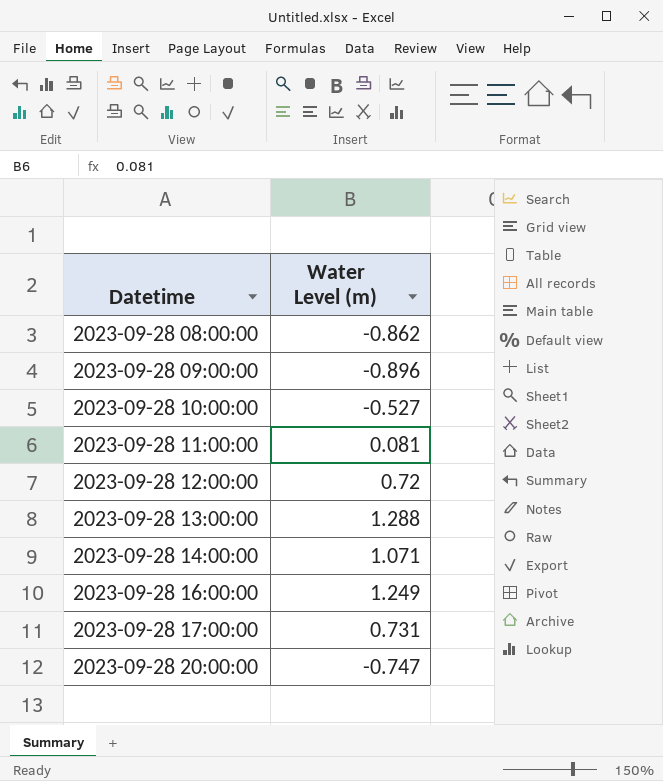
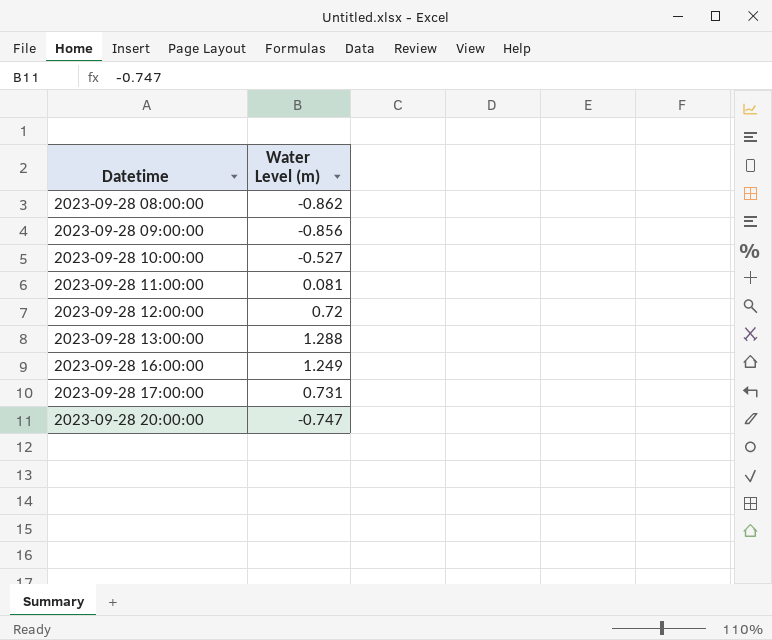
row 2023-09-28 14:00:00: 1.071 -> none
2023-09-28 09:00:00 | Water Level (m): -0.896 -> -0.856

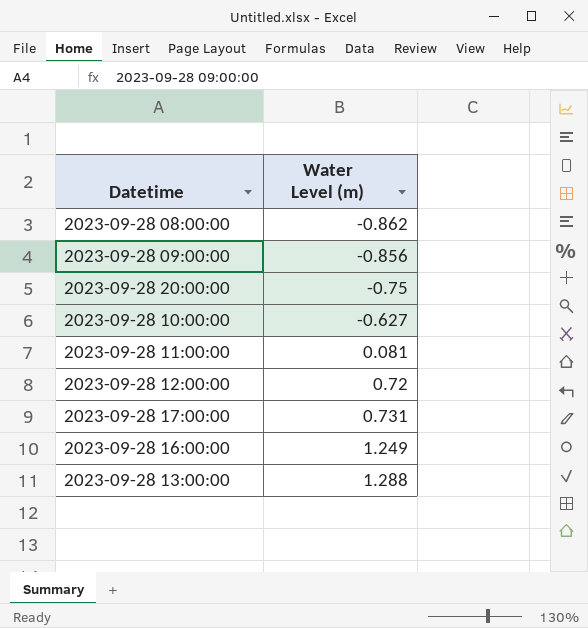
row order: Datetime ascending -> Water Level (m) ascending
2023-09-28 20:00:00 | Water Level (m): -0.747 -> -0.75
2023-09-28 10:00:00 | Water Level (m): -0.527 -> -0.627

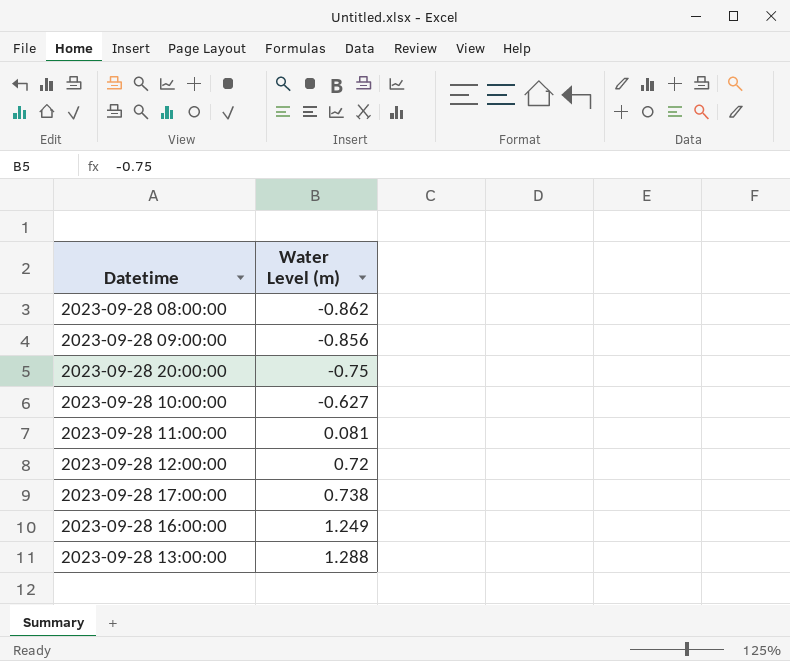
2023-09-28 17:00:00 | Water Level (m): 0.731 -> 0.738

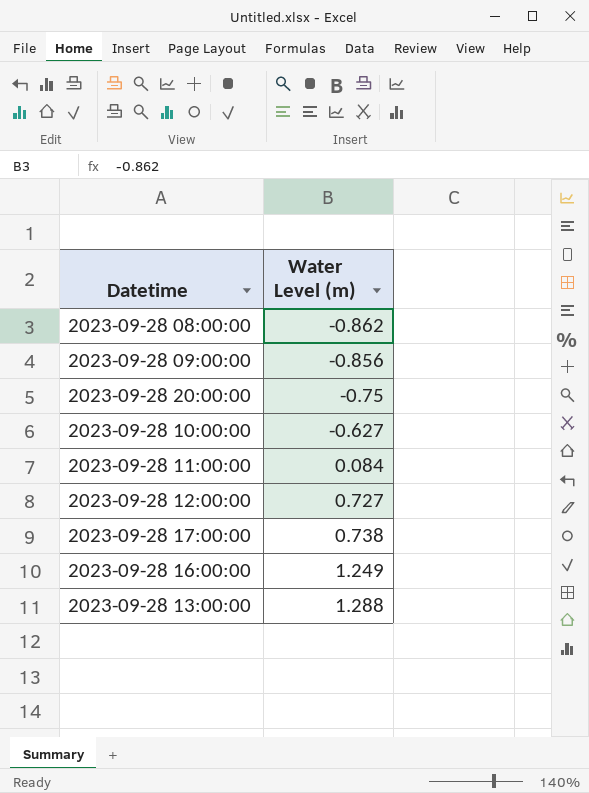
2023-09-28 11:00:00 | Water Level (m): 0.081 -> 0.084
2023-09-28 12:00:00 | Water Level (m): 0.72 -> 0.727

